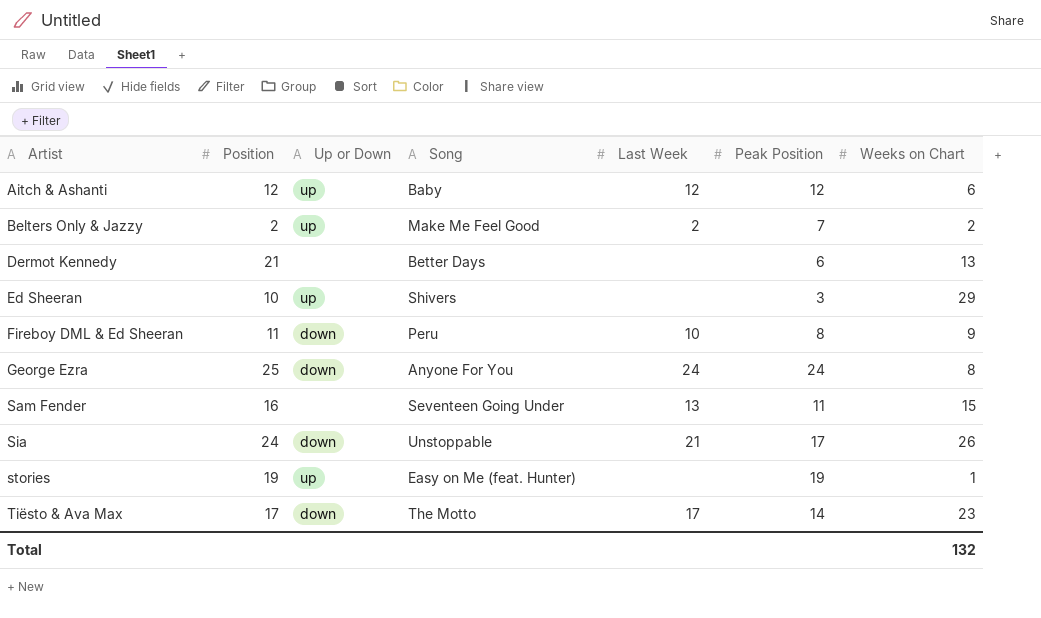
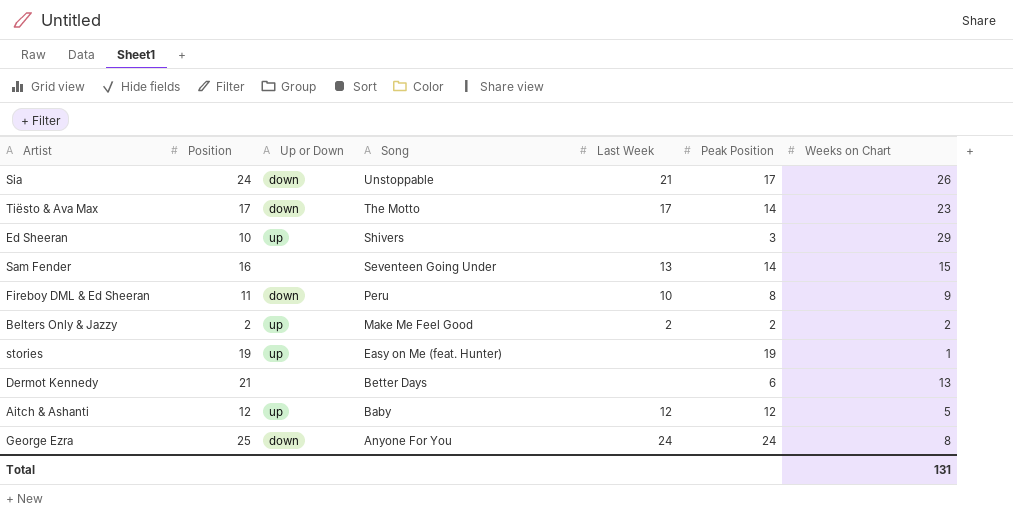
row order: Artist ascending -> Song descending
Sam Fender | Peak Position: 11 -> 14
Belters Only & Jazzy | Peak Position: 7 -> 2
Aitch & Ashanti | Weeks on Chart: 6 -> 5
Total | Weeks on Chart: 132 -> 131

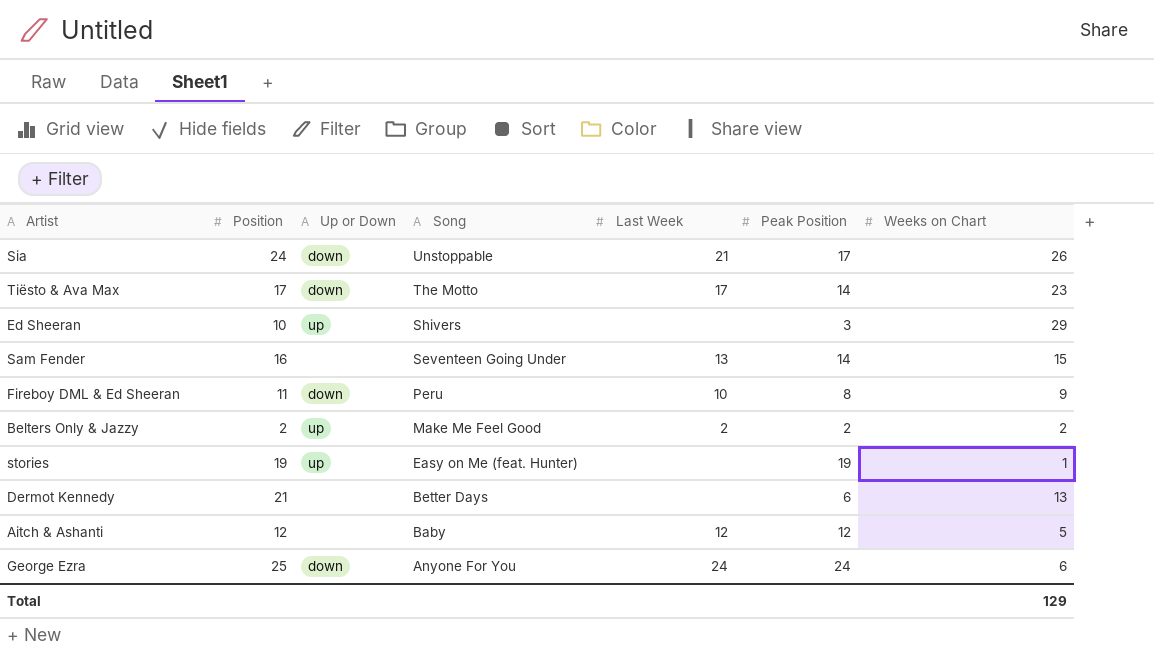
Aitch & Ashanti | Up or Down: up -> none
George Ezra | Weeks on Chart: 8 -> 6
Total | Weeks on Chart: 131 -> 129

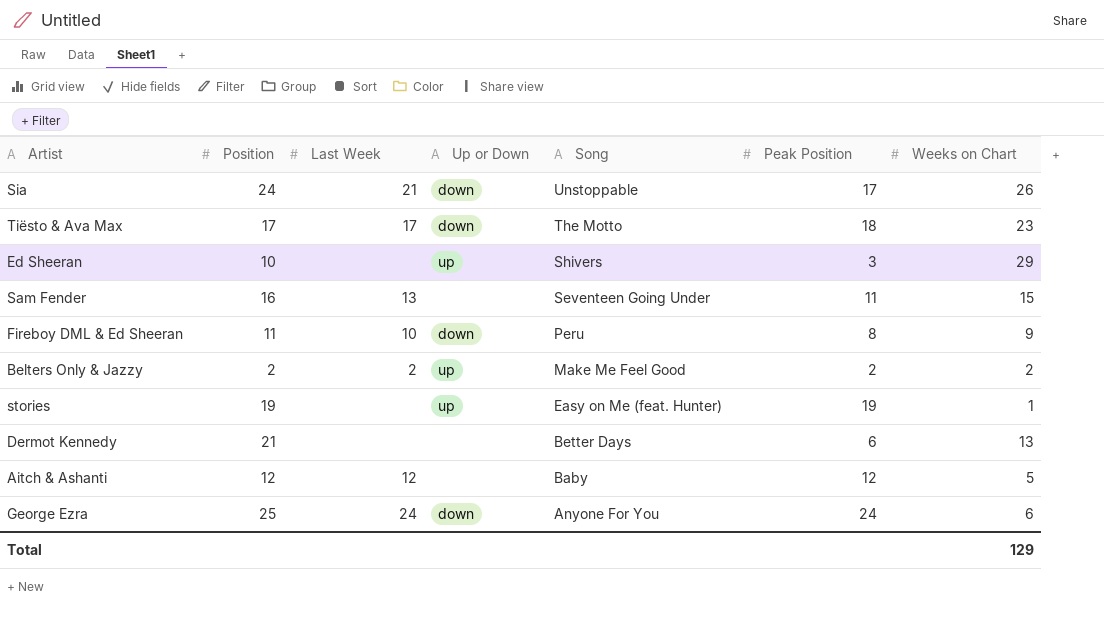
column Last Week | position: 5 -> 3
Tiësto & Ava Max | Peak Position: 14 -> 18
Sam Fender | Peak Position: 14 -> 11

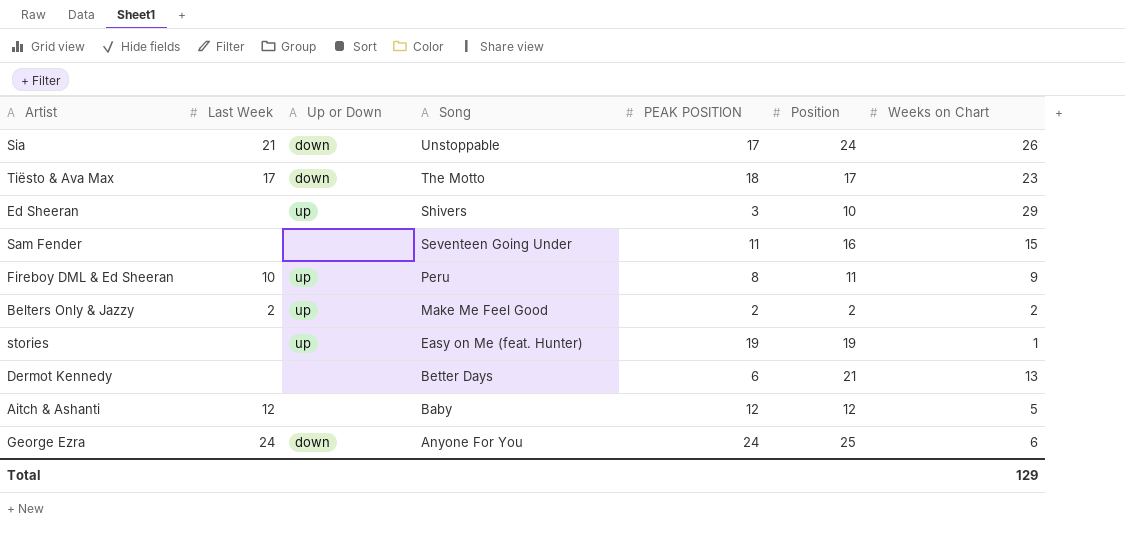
column name: Peak Position -> PEAK POSITION
column Position | position: 2 -> 6
Sam Fender | Last Week: 13 -> none
Fireboy DML & Ed Sheeran | Up or Down: down -> up

